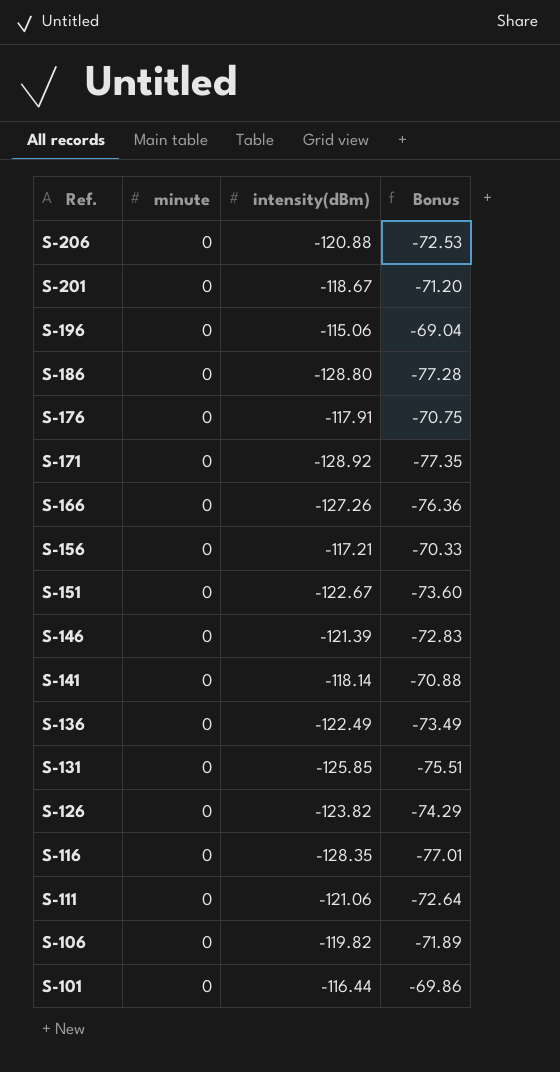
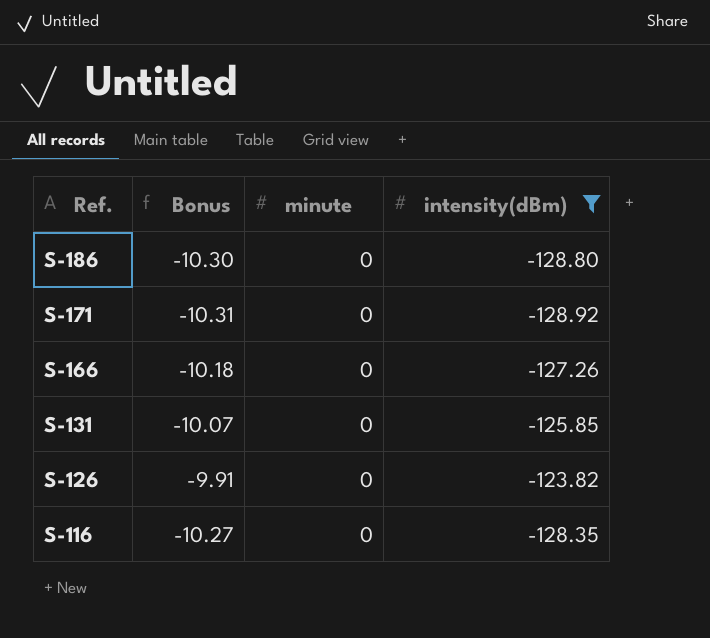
filter: none -> intensity(dBm) <= -123.82
column Bonus | formula: [intensity(dBm)] * 0.6 -> [intensity(dBm)] * 0.08
column Bonus | position: 4 -> 2

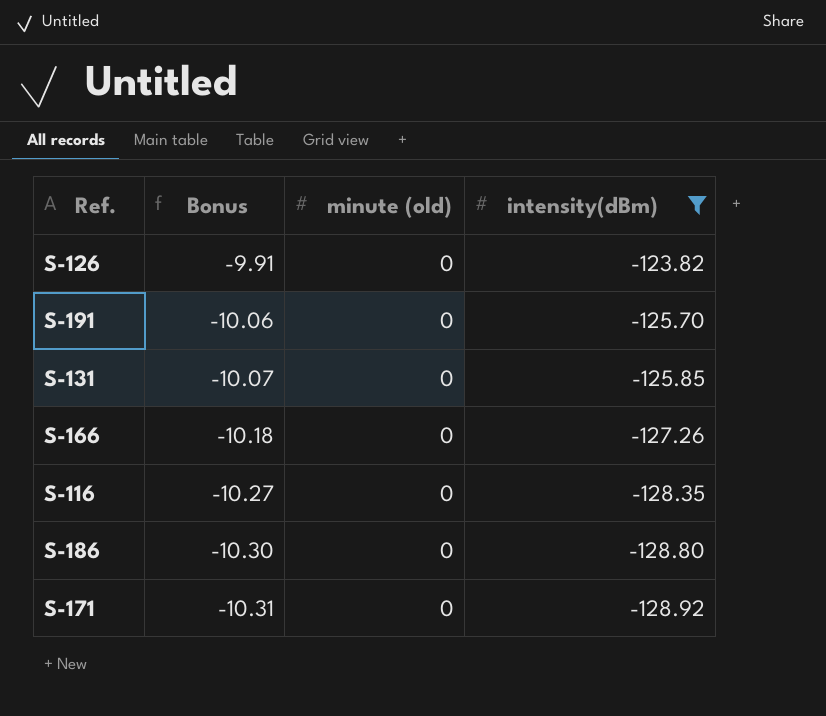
row order: Ref. descending -> Bonus descending
column name: minute -> minute (old)
row S-191: none -> -10.06 | 0 | -125.70

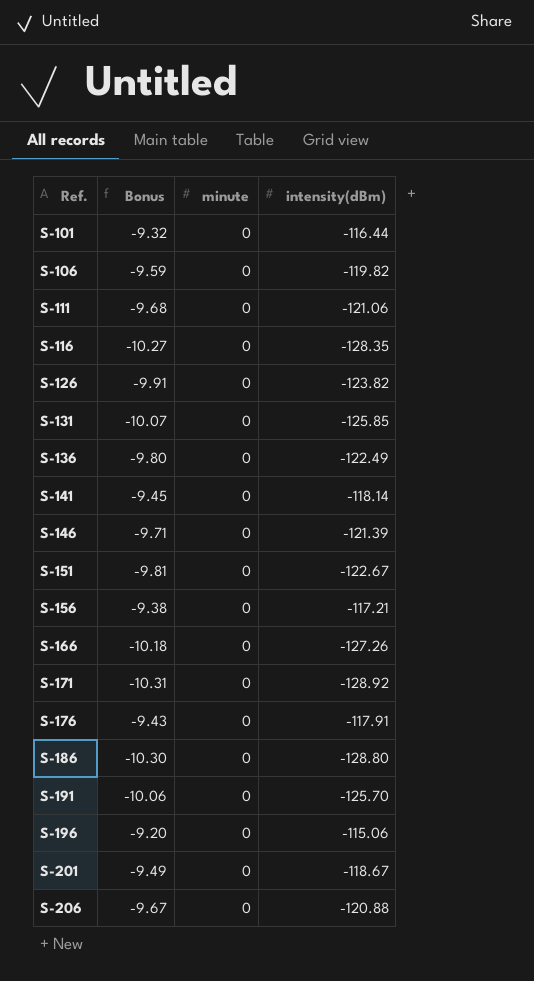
filter: intensity(dBm) <= -123.82 -> none
row order: Bonus descending -> Ref. ascending
column name: minute (old) -> minute

